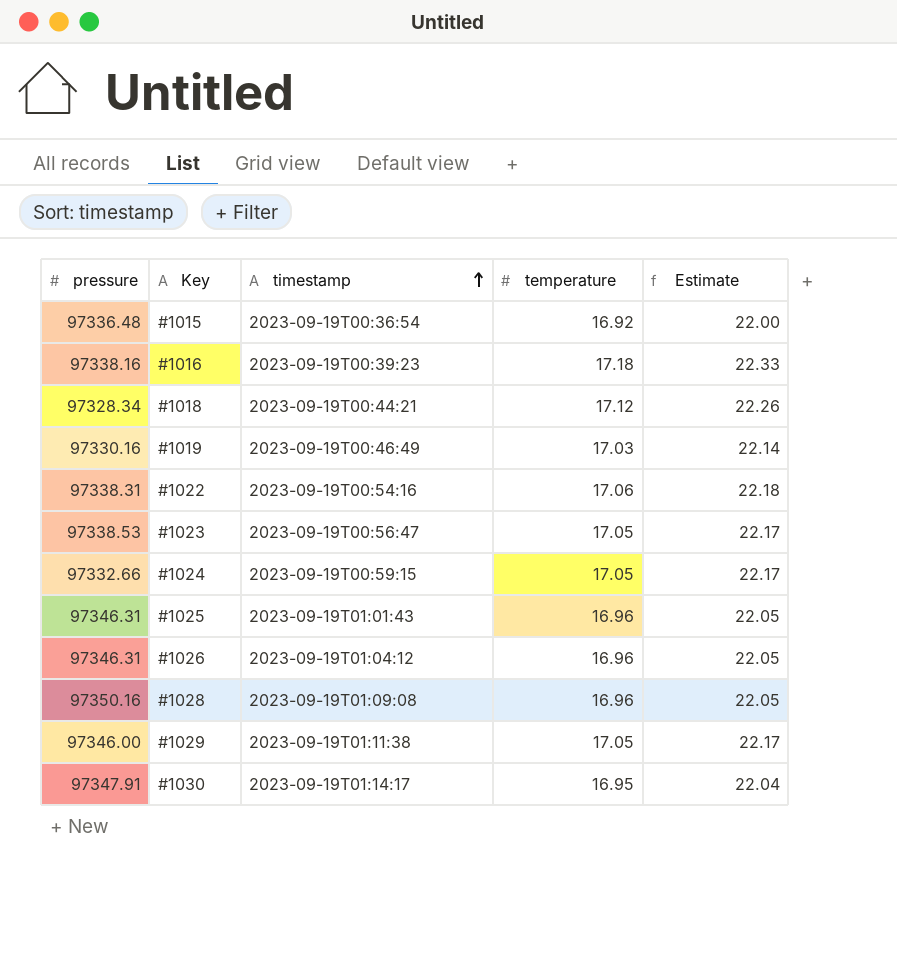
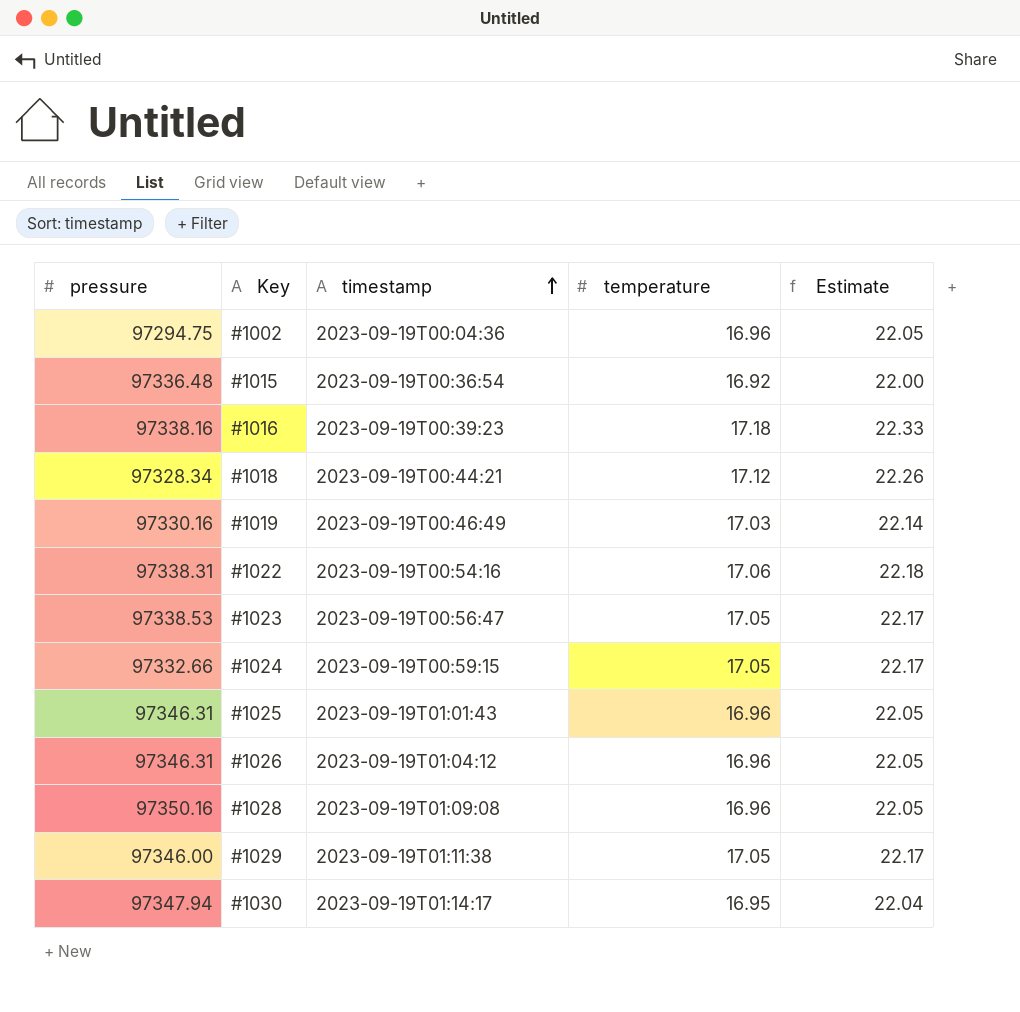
row #1002: none -> 97294.75 | 2023-09-19T00:04:36 | 16.96 | 22.05
#1030 | pressure: 97347.91 -> 97347.94

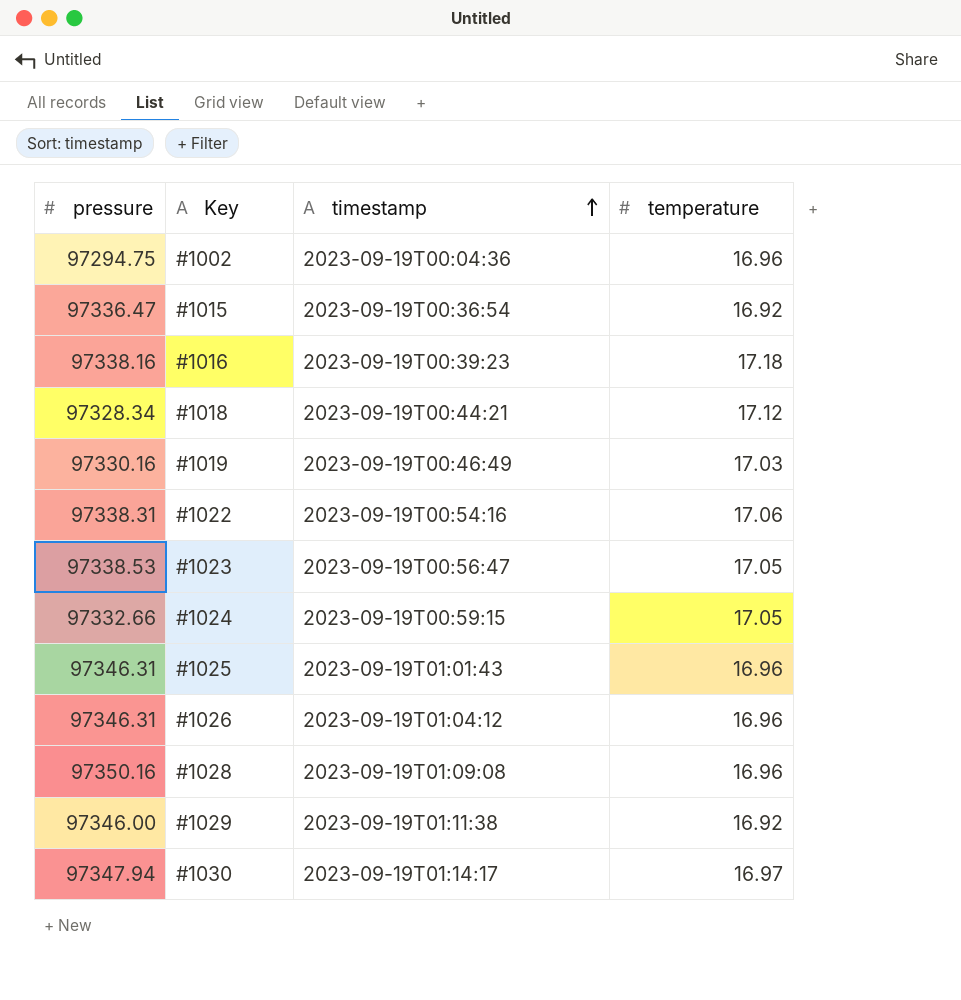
column Estimate | formula: [temperature] * 1.3 -> none
#1015 | pressure: 97336.48 -> 97336.47
#1029 | temperature: 17.05 -> 16.92
#1030 | temperature: 16.95 -> 16.97

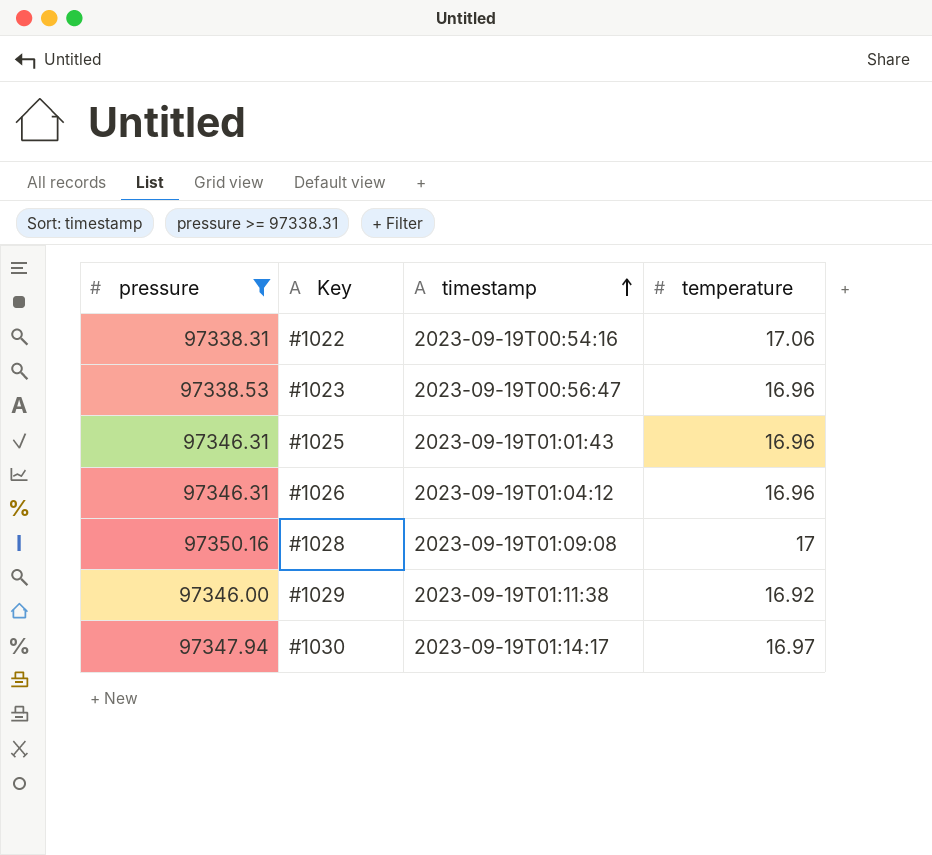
filter: none -> pressure >= 97338.31
#1023 | temperature: 17.05 -> 16.96
#1028 | temperature: 16.96 -> 17

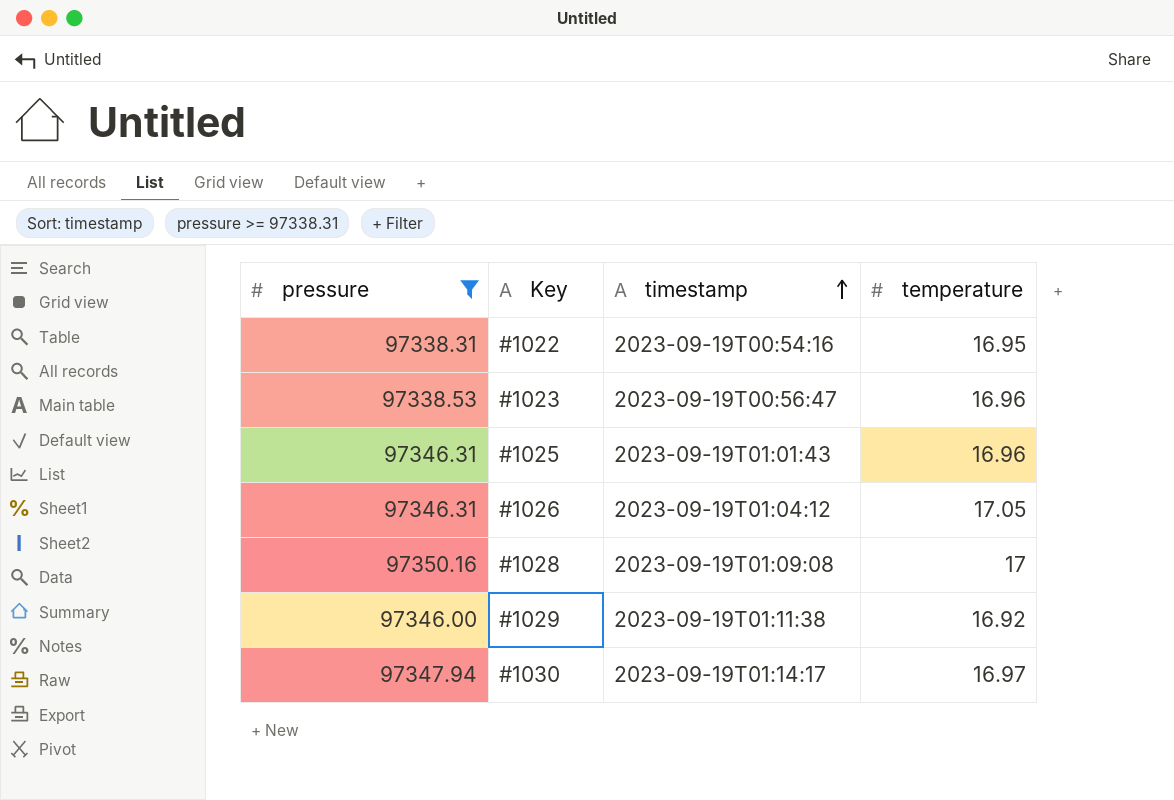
#1022 | temperature: 17.06 -> 16.95
#1026 | temperature: 16.96 -> 17.05

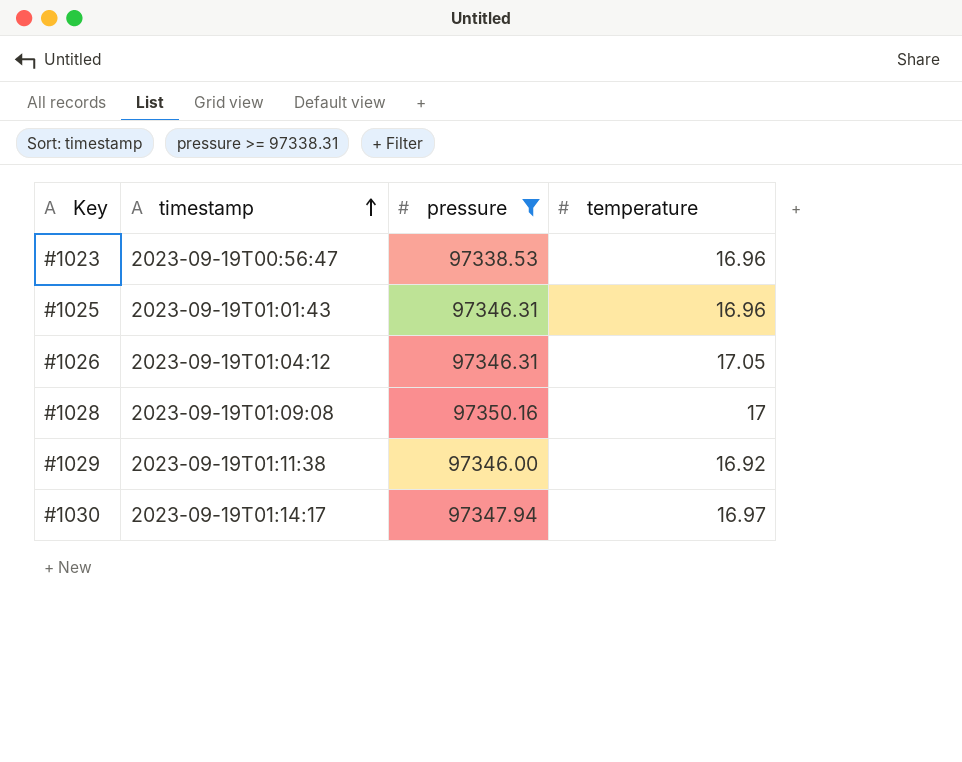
column pressure | position: 1 -> 3
row #1022: 97338.31 | 2023-09-19T00:54:16 | 16.95 -> none

